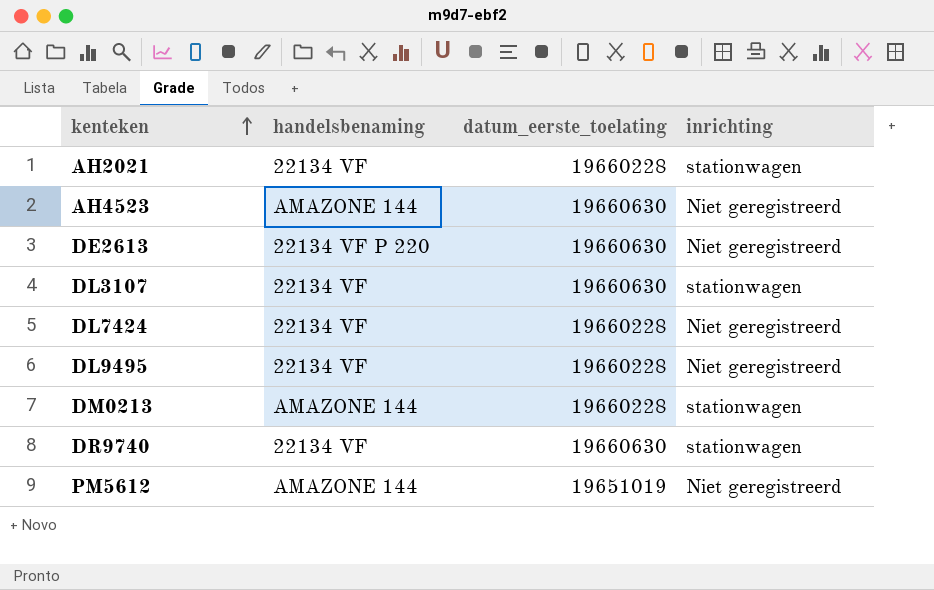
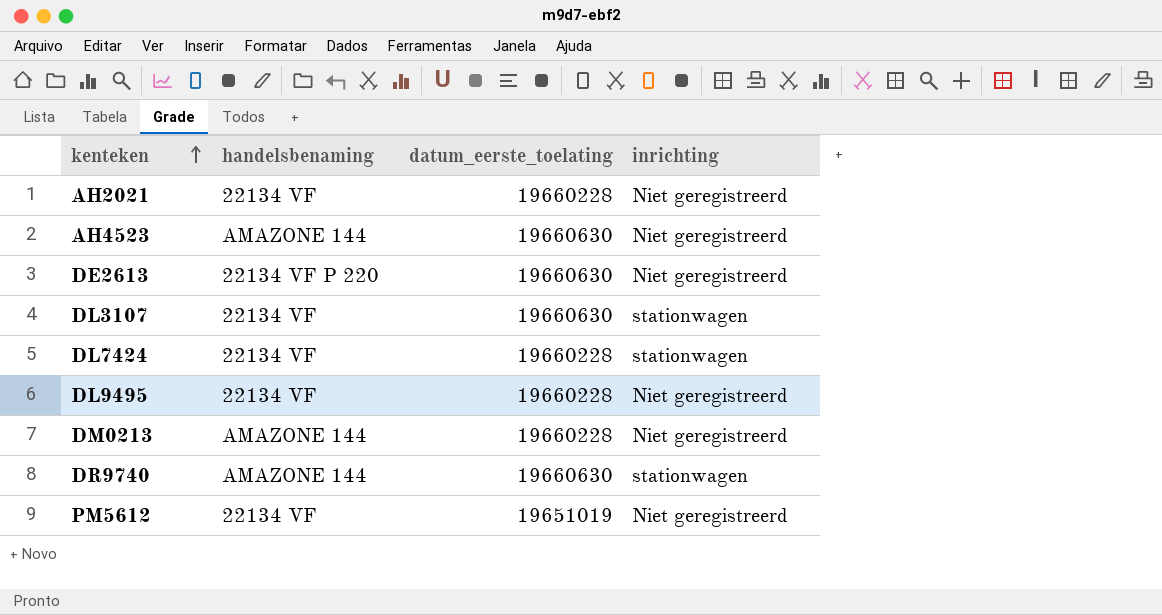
AH2021 | inrichting: stationwagen -> Niet geregistreerd
DL7424 | inrichting: Niet geregistreerd -> stationwagen
DM0213 | inrichting: stationwagen -> Niet geregistreerd
DR9740 | handelsbenaming: 22134 VF -> AMAZONE 144
PM5612 | handelsbenaming: AMAZONE 144 -> 22134 VF

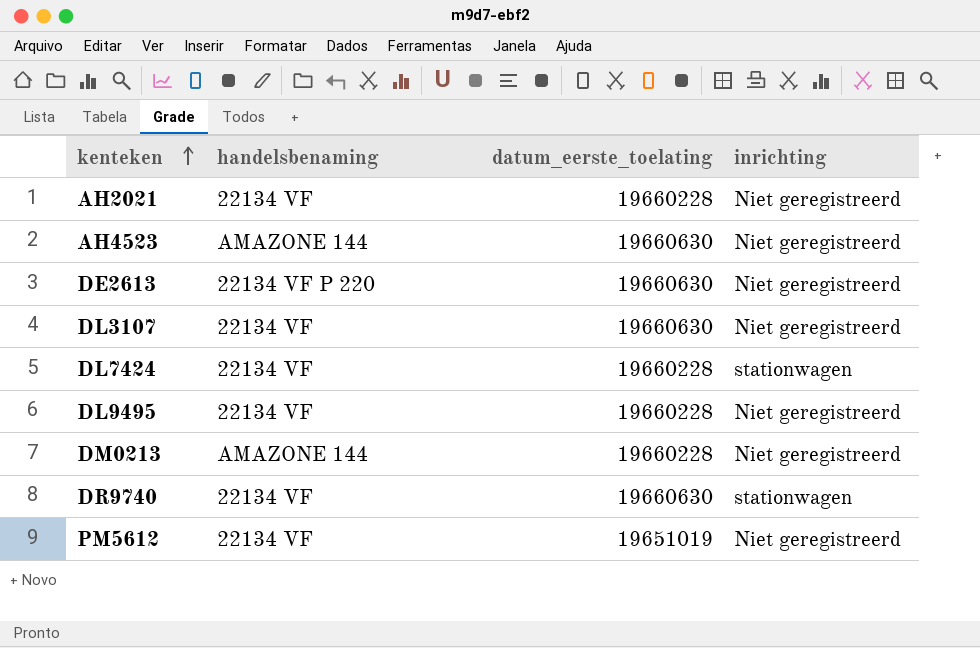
DL3107 | inrichting: stationwagen -> Niet geregistreerd
DR9740 | handelsbenaming: AMAZONE 144 -> 22134 VF

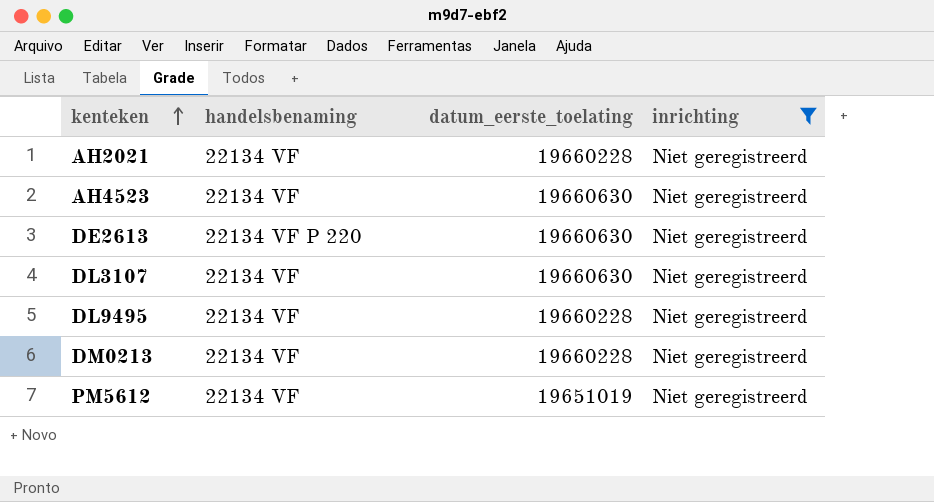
filter: none -> inrichting = Niet geregistreerd
AH4523 | handelsbenaming: AMAZONE 144 -> 22134 VF
DM0213 | handelsbenaming: AMAZONE 144 -> 22134 VF

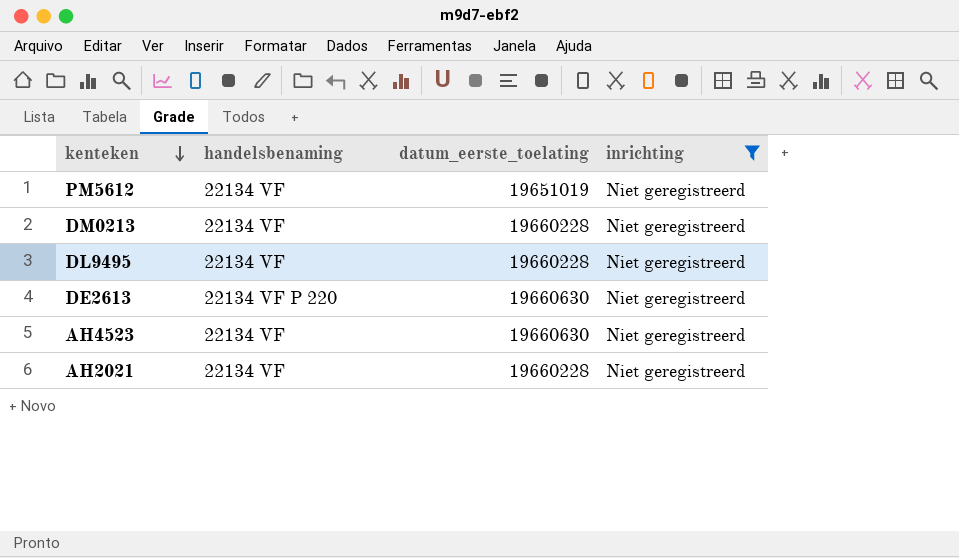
row order: kenteken ascending -> kenteken descending
row DL3107: 22134 VF | 19660630 | Niet geregistreerd -> none

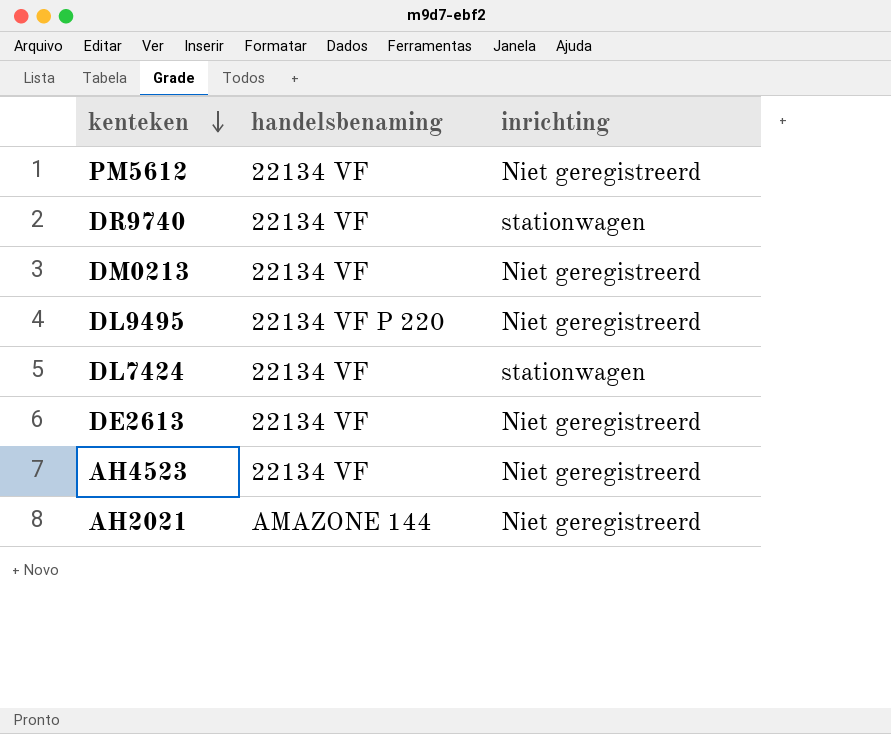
filter: inrichting = Niet geregistreerd -> none
column datum_eerste_toelating | position: 3 -> none
DL9495 | handelsbenaming: 22134 VF -> 22134 VF P 220
DE2613 | handelsbenaming: 22134 VF P 220 -> 22134 VF
AH2021 | handelsbenaming: 22134 VF -> AMAZONE 144

